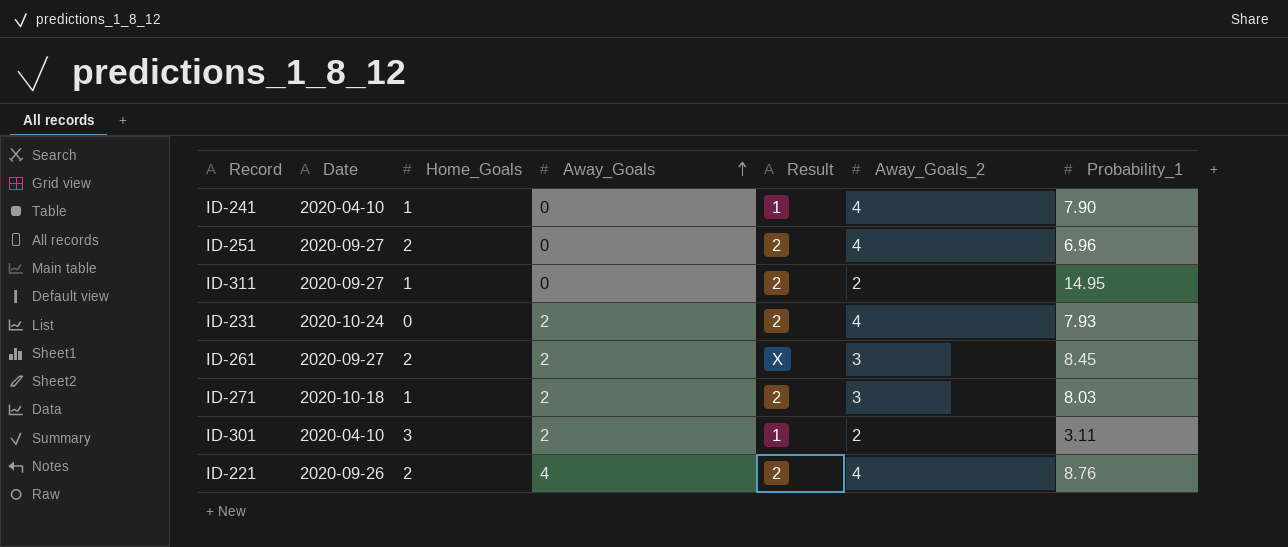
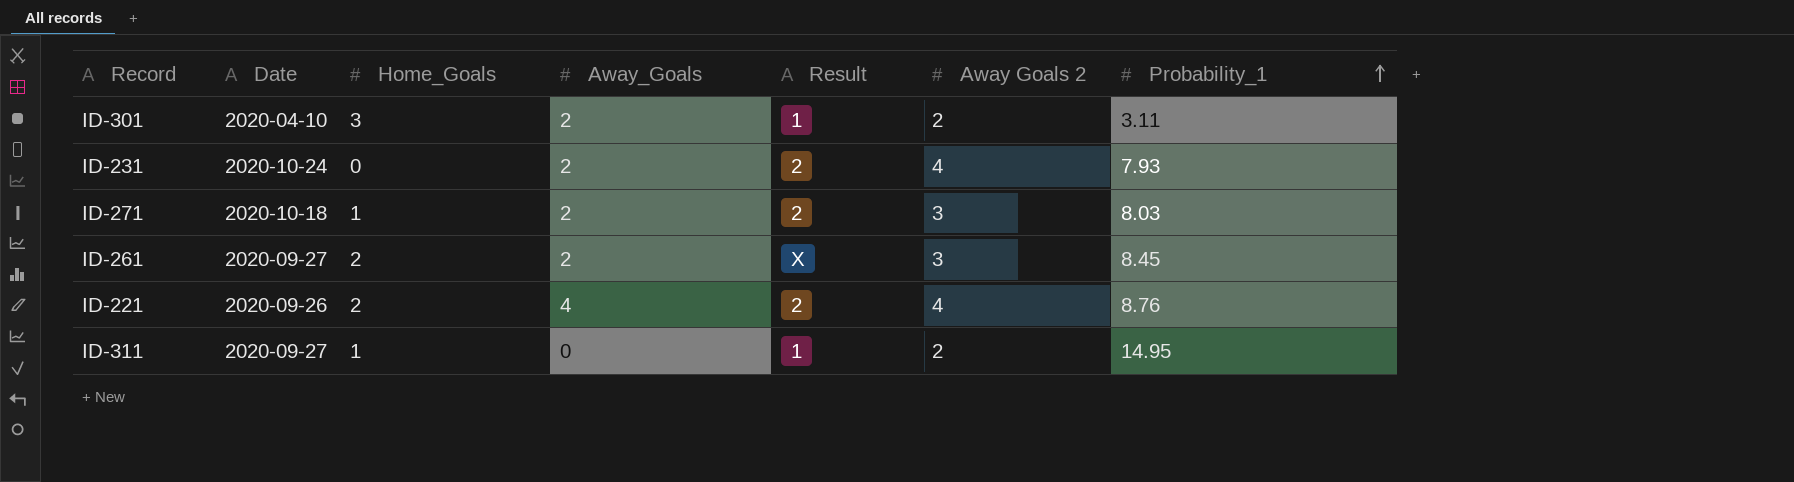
row order: Away_Goals ascending -> Probability_1 ascending
column name: Away_Goals_2 -> Away Goals 2
row ID-241: 2020-04-10 | 1 | 0 | 1 | 4 | 7.90 -> none
row ID-251: 2020-09-27 | 2 | 0 | 2 | 4 | 6.96 -> none
ID-311 | Result: 2 -> 1

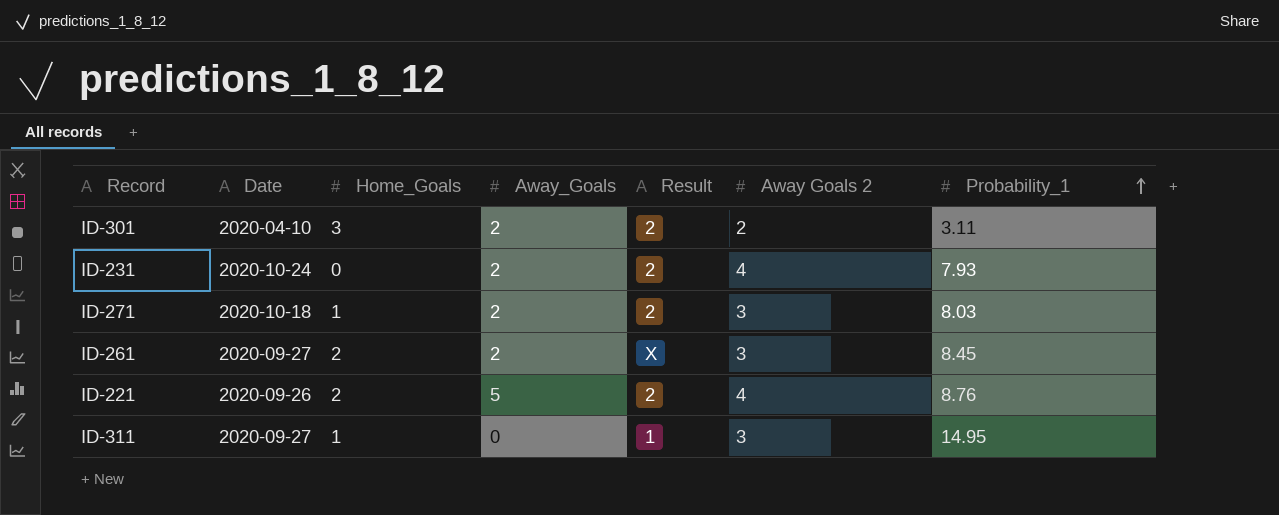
ID-301 | Result: 1 -> 2
ID-221 | Away_Goals: 4 -> 5
ID-311 | Away Goals 2: 2 -> 3

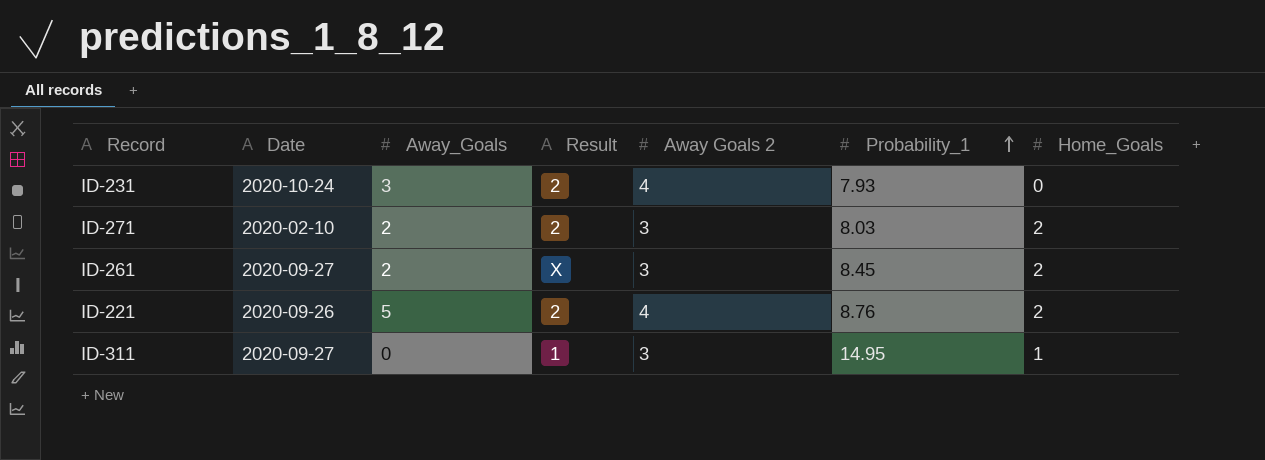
column Home_Goals | position: 3 -> 7
row ID-301: 2020-04-10 | 3 | 2 | 2 | 2 | 3.11 -> none
ID-231 | Away_Goals: 2 -> 3
ID-271 | Date: 2020-10-18 -> 2020-02-10
ID-271 | Home_Goals: 1 -> 2

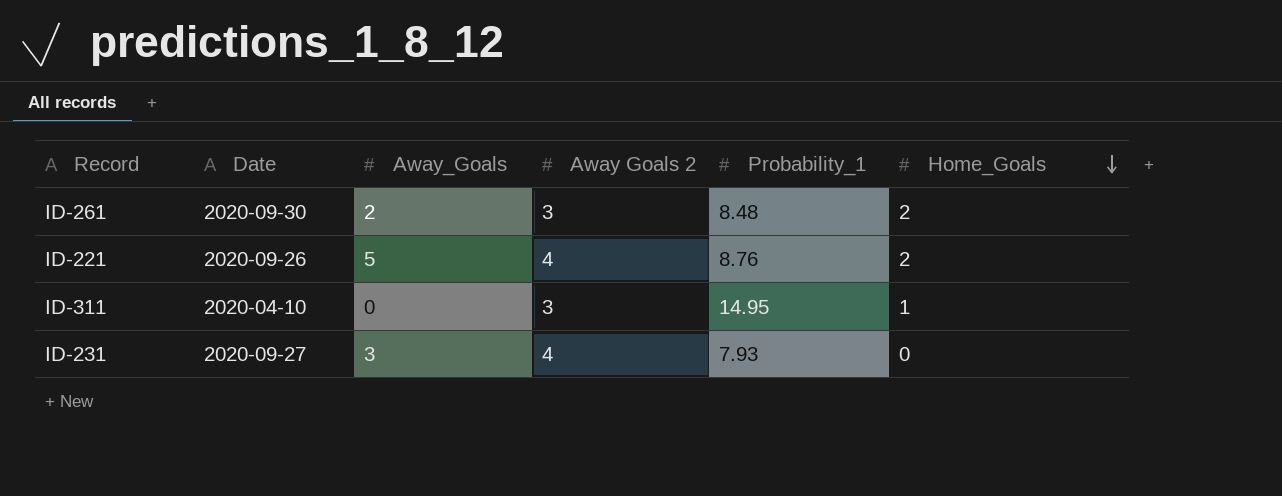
row order: Probability_1 ascending -> Home_Goals descending
column Result | position: 4 -> none
row ID-271: 2020-02-10 | 2 | 2 | 3 | 8.03 | 2 -> none
ID-261 | Date: 2020-09-27 -> 2020-09-30
ID-261 | Probability_1: 8.45 -> 8.48
ID-311 | Date: 2020-09-27 -> 2020-04-10
ID-231 | Date: 2020-10-24 -> 2020-09-27

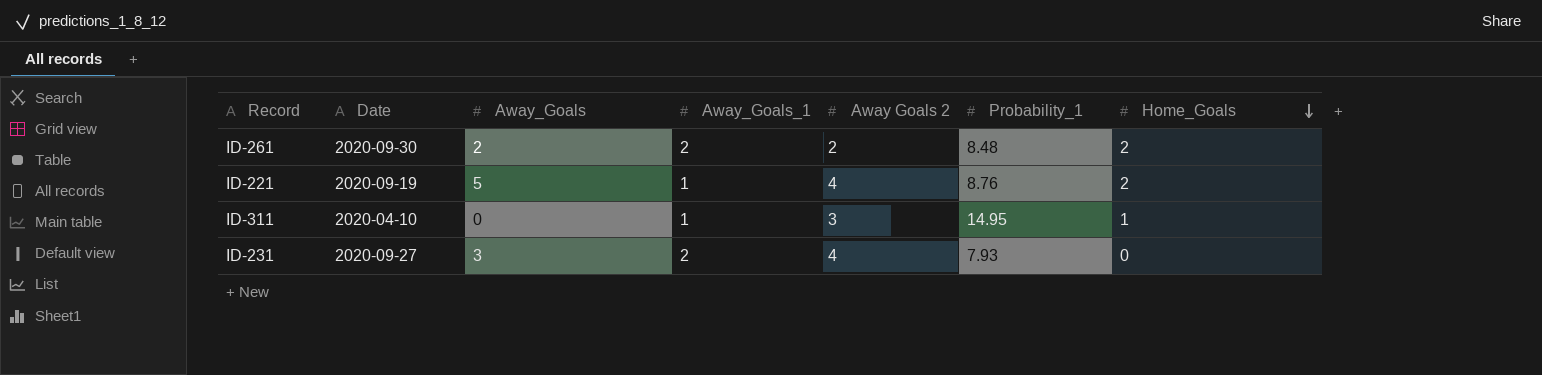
column Away_Goals_1 | position: none -> 4
ID-261 | Away Goals 2: 3 -> 2
ID-221 | Date: 2020-09-26 -> 2020-09-19

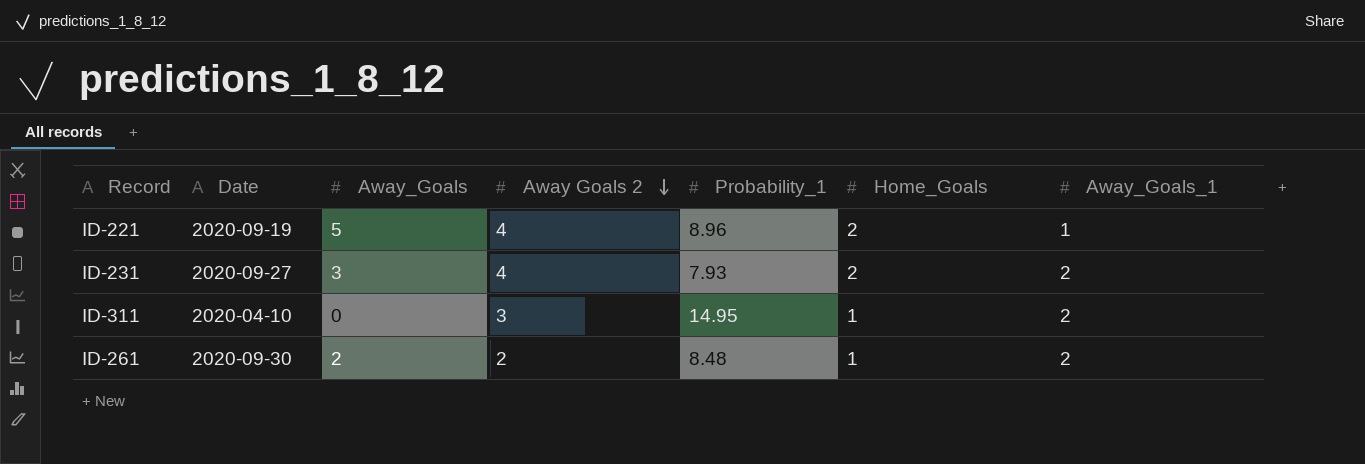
row order: Home_Goals descending -> Away Goals 2 descending
column Away_Goals_1 | position: 4 -> 7
ID-221 | Probability_1: 8.76 -> 8.96
ID-231 | Home_Goals: 0 -> 2
ID-311 | Away_Goals_1: 1 -> 2
ID-261 | Home_Goals: 2 -> 1

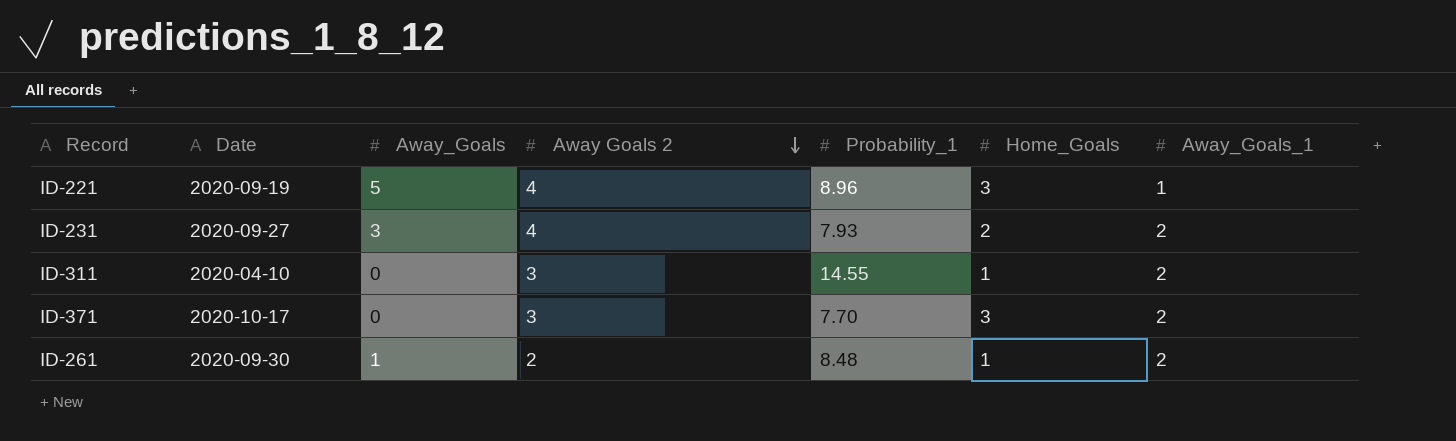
ID-221 | Home_Goals: 2 -> 3
ID-311 | Probability_1: 14.95 -> 14.55
row ID-371: none -> 2020-10-17 | 0 | 3 | 7.70 | 3 | 2
ID-261 | Away_Goals: 2 -> 1

